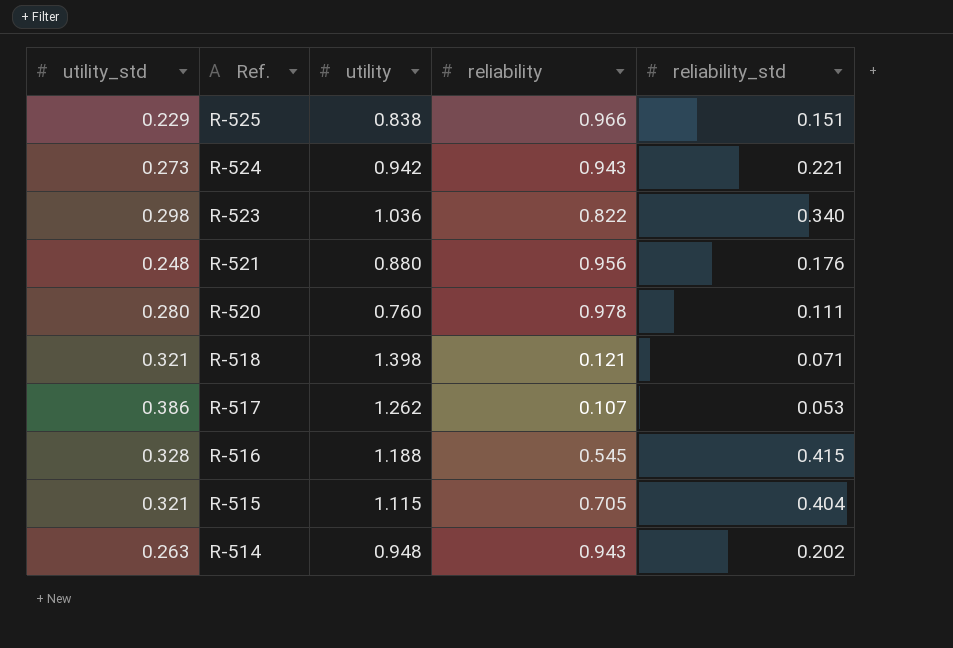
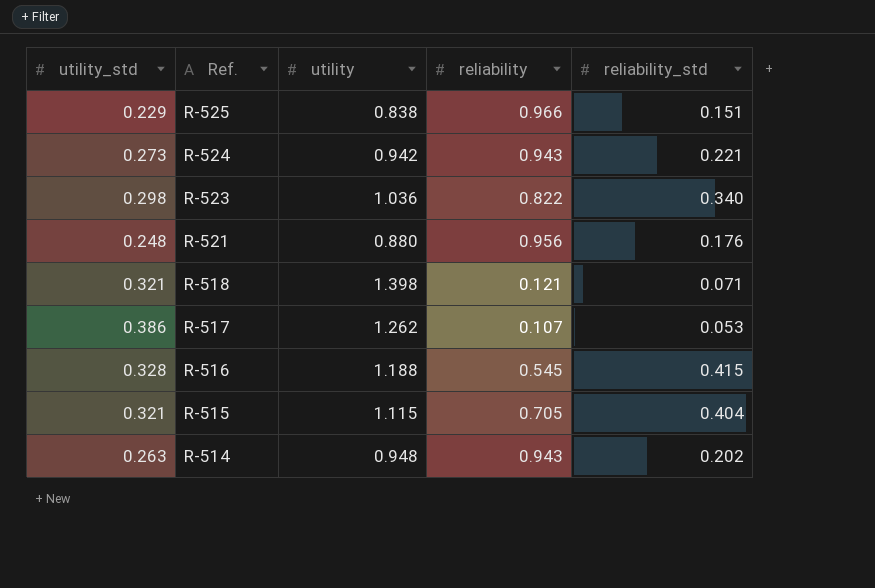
row R-520: 0.280 | 0.760 | 0.978 | 0.111 -> none

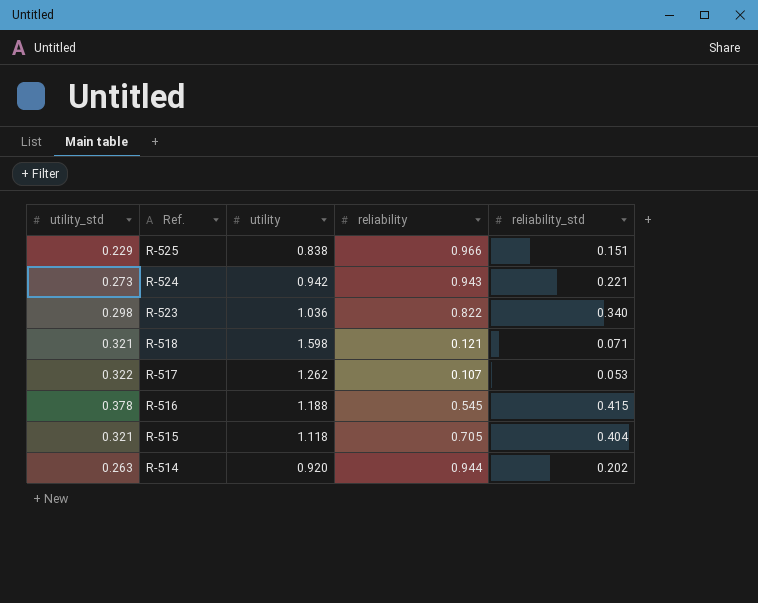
row R-521: 0.248 | 0.880 | 0.956 | 0.176 -> none
R-518 | utility: 1.398 -> 1.598
R-517 | utility_std: 0.386 -> 0.322
R-516 | utility_std: 0.328 -> 0.378
R-515 | utility: 1.115 -> 1.118
R-514 | utility: 0.948 -> 0.920
R-514 | reliability: 0.943 -> 0.944

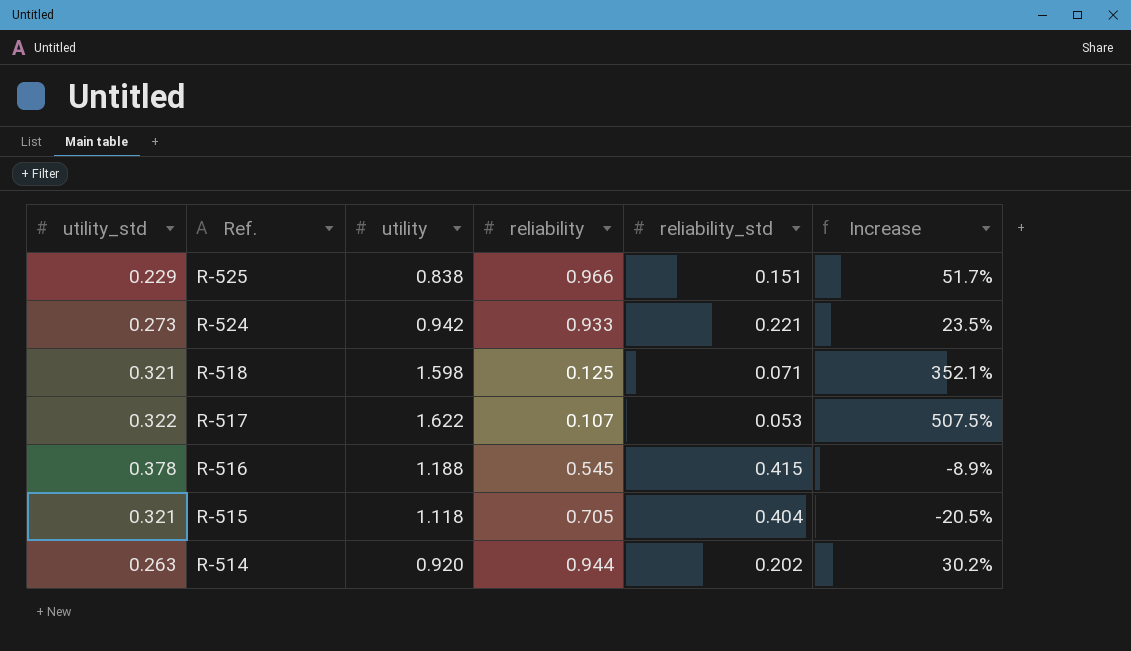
column Increase | formula: none -> ([utility_std] - [reliability_std]) / [reliability_std]
row R-523: 0.298 | 1.036 | 0.822 | 0.340 -> none
R-524 | reliability: 0.943 -> 0.933
R-518 | reliability: 0.121 -> 0.125
R-517 | utility: 1.262 -> 1.622

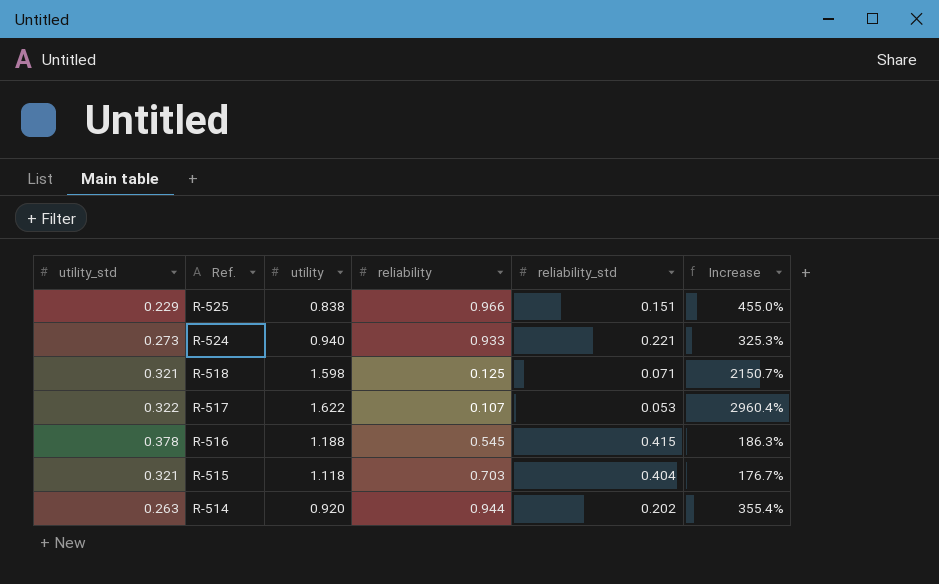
column Increase | formula: ([utility_std] - [reliability_std]) / [reliability_std] -> ([utility] - [reliability_std]) / [reliability_std]
R-524 | utility: 0.942 -> 0.940
R-515 | reliability: 0.705 -> 0.703

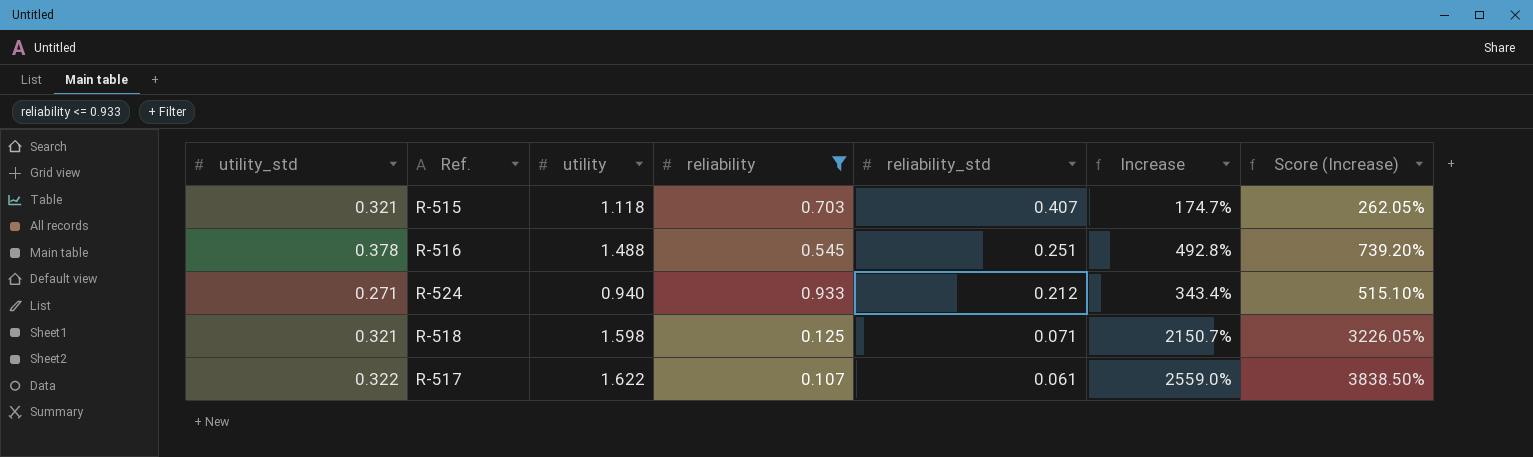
filter: none -> reliability <= 0.933
row order: Ref. descending -> reliability_std descending
column Score (Increase) | formula: none -> [Increase] * 1.5
R-515 | reliability_std: 0.404 -> 0.407
R-515 | Increase: 176.7% -> 174.7%
R-516 | utility: 1.188 -> 1.488
R-516 | reliability_std: 0.415 -> 0.251
R-516 | Increase: 186.3% -> 492.8%
R-524 | utility_std: 0.273 -> 0.271
R-524 | reliability_std: 0.221 -> 0.212
R-524 | Increase: 325.3% -> 343.4%
R-517 | reliability_std: 0.053 -> 0.061
R-517 | Increase: 2960.4% -> 2559.0%

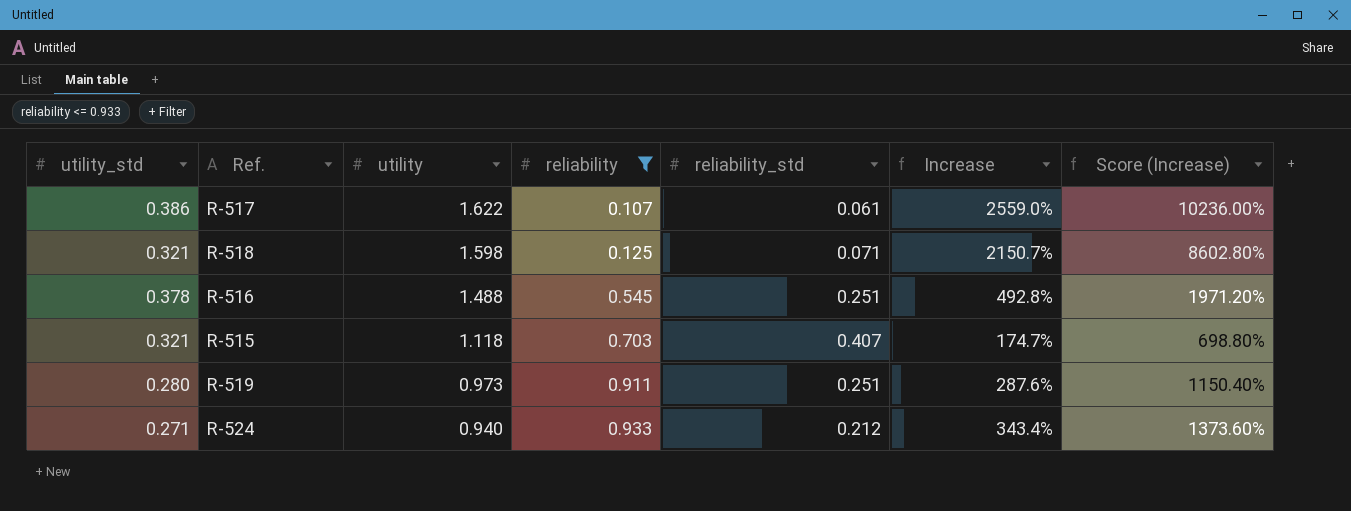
row order: reliability_std descending -> utility descending
column Score (Increase) | formula: [Increase] * 1.5 -> [Increase] * 4
R-517 | utility_std: 0.322 -> 0.386
row R-519: none -> 0.280 | 0.973 | 0.911 | 0.251 | 287.6% | 1150.40%

